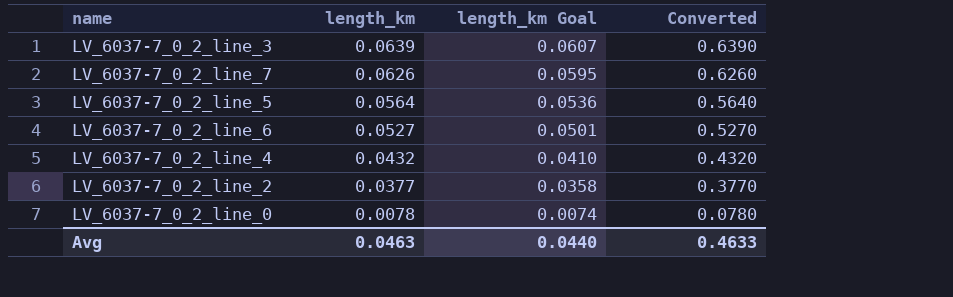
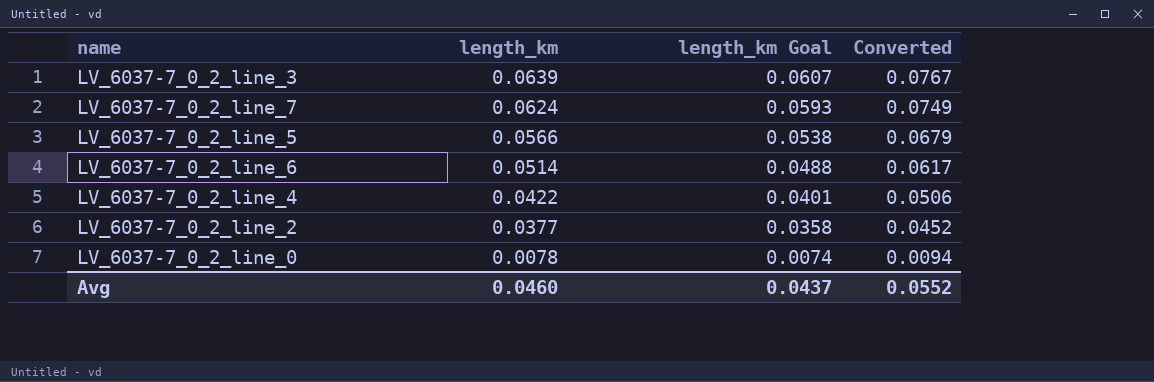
column Converted | formula: [length_km] * 10 -> [length_km] * 1.2
LV_6037-7_0_2_line_7 | length_km: 0.0626 -> 0.0624
LV_6037-7_0_2_line_7 | length_km Goal: 0.0595 -> 0.0593
LV_6037-7_0_2_line_5 | length_km: 0.0564 -> 0.0566
LV_6037-7_0_2_line_5 | length_km Goal: 0.0536 -> 0.0538
LV_6037-7_0_2_line_6 | length_km: 0.0527 -> 0.0514
LV_6037-7_0_2_line_6 | length_km Goal: 0.0501 -> 0.0488
LV_6037-7_0_2_line_4 | length_km: 0.0432 -> 0.0422
LV_6037-7_0_2_line_4 | length_km Goal: 0.0410 -> 0.0401
Avg | length_km: 0.0463 -> 0.0460
Avg | length_km Goal: 0.0440 -> 0.0437
Avg | Converted: 0.4633 -> 0.0552

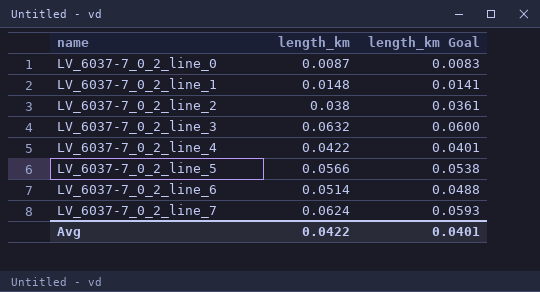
row order: length_km descending -> name ascending
column Converted | formula: [length_km] * 1.2 -> none
LV_6037-7_0_2_line_0 | length_km: 0.0078 -> 0.0087
LV_6037-7_0_2_line_0 | length_km Goal: 0.0074 -> 0.0083
row LV_6037-7_0_2_line_1: none -> 0.0148 | 0.0141
LV_6037-7_0_2_line_2 | length_km: 0.0377 -> 0.038
LV_6037-7_0_2_line_2 | length_km Goal: 0.0358 -> 0.0361
LV_6037-7_0_2_line_3 | length_km: 0.0639 -> 0.0632
LV_6037-7_0_2_line_3 | length_km Goal: 0.0607 -> 0.0600
Avg | length_km: 0.0460 -> 0.0422
Avg | length_km Goal: 0.0437 -> 0.0401

